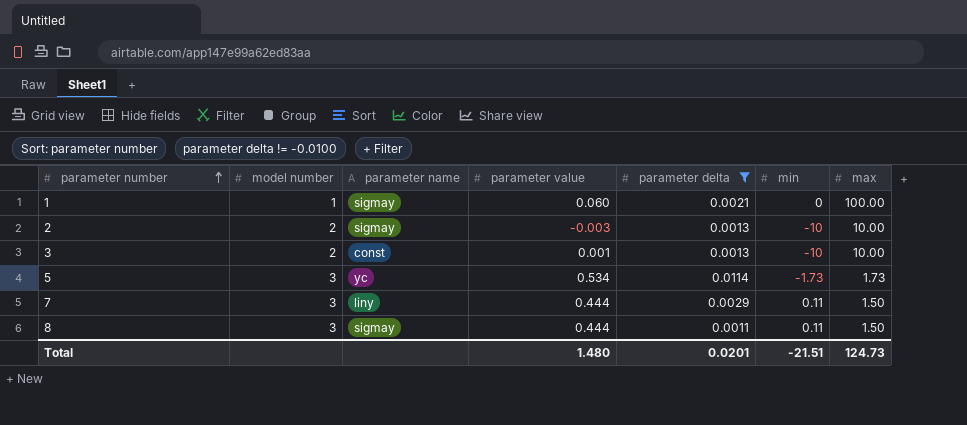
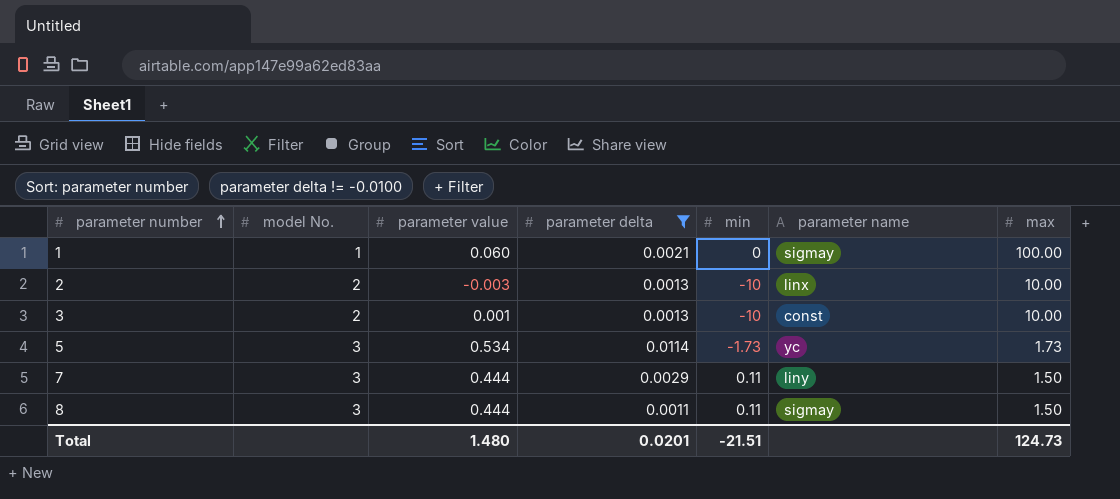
column name: model number -> model No.
column parameter name | position: 3 -> 6
2 | parameter name: sigmay -> linx

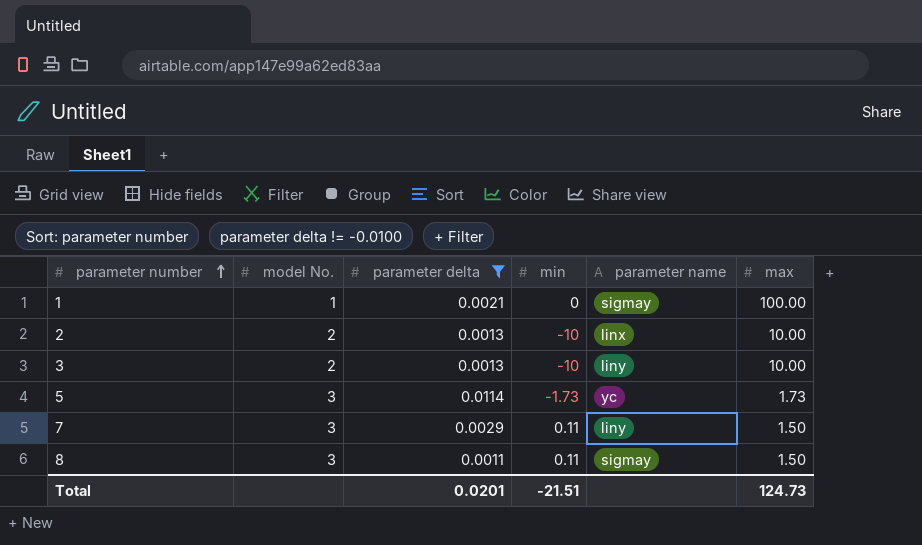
column parameter value | position: 3 -> none
3 | parameter name: const -> liny

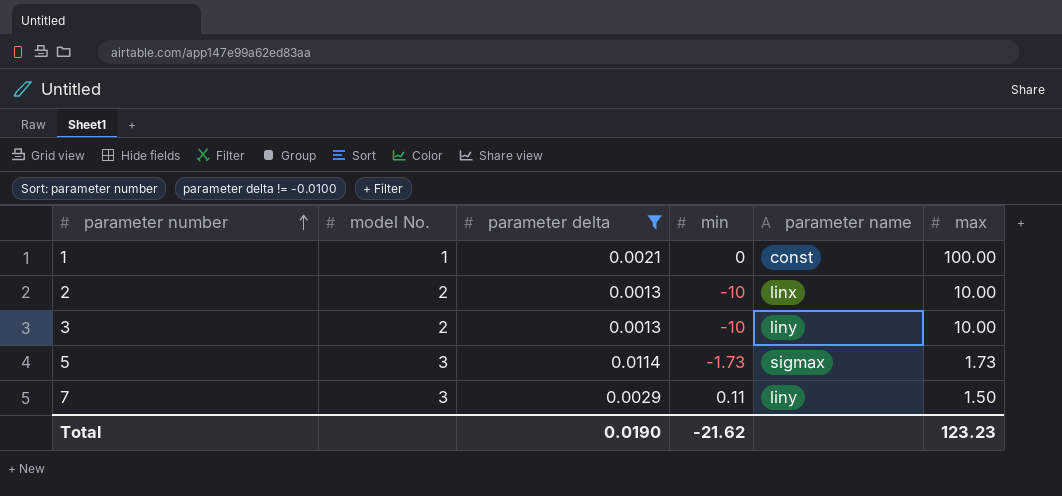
row 8: 3 | 0.0011 | 0.11 | sigmay | 1.50 -> none
1 | parameter name: sigmay -> const
5 | parameter name: yc -> sigmax
Total | parameter delta: 0.0201 -> 0.0190
Total | min: -21.51 -> -21.62
Total | max: 124.73 -> 123.23

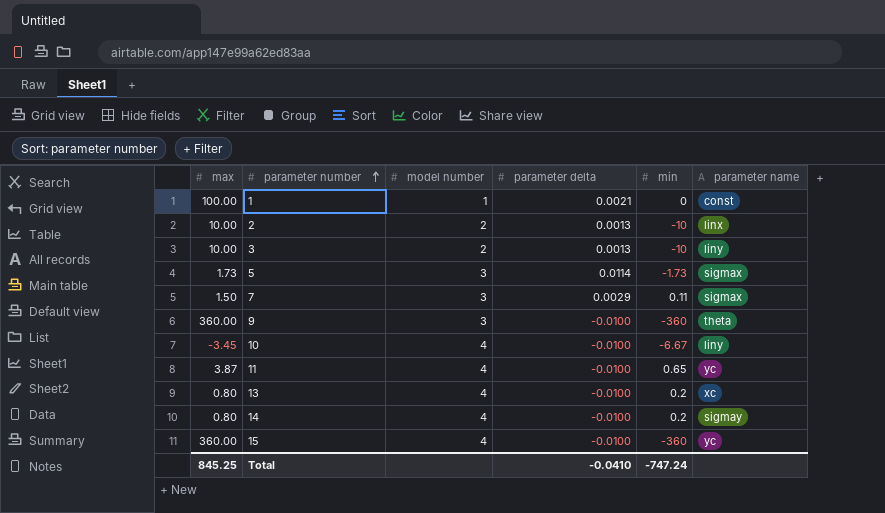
filter: parameter delta != -0.0100 -> none
column max | position: 6 -> 1
column name: model No. -> model number
7 | parameter name: liny -> sigmax
Total | max: 123.23 -> 845.25
Total | parameter delta: 0.0190 -> -0.0410
Total | min: -21.62 -> -747.24

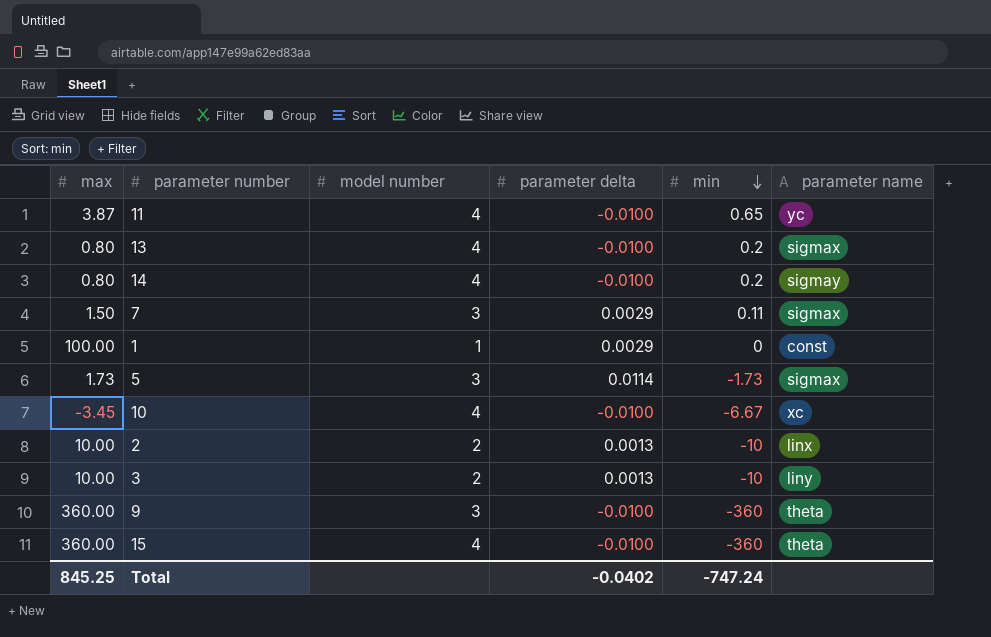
row order: parameter number ascending -> min descending
13 | parameter name: xc -> sigmax
1 | parameter delta: 0.0021 -> 0.0029
10 | parameter name: liny -> xc
15 | parameter name: yc -> theta
Total | parameter delta: -0.0410 -> -0.0402

